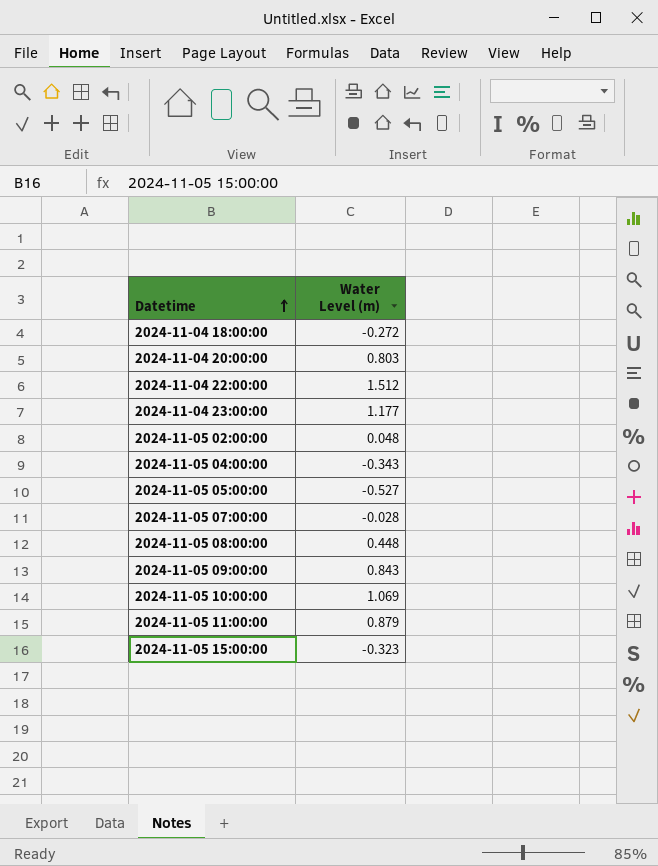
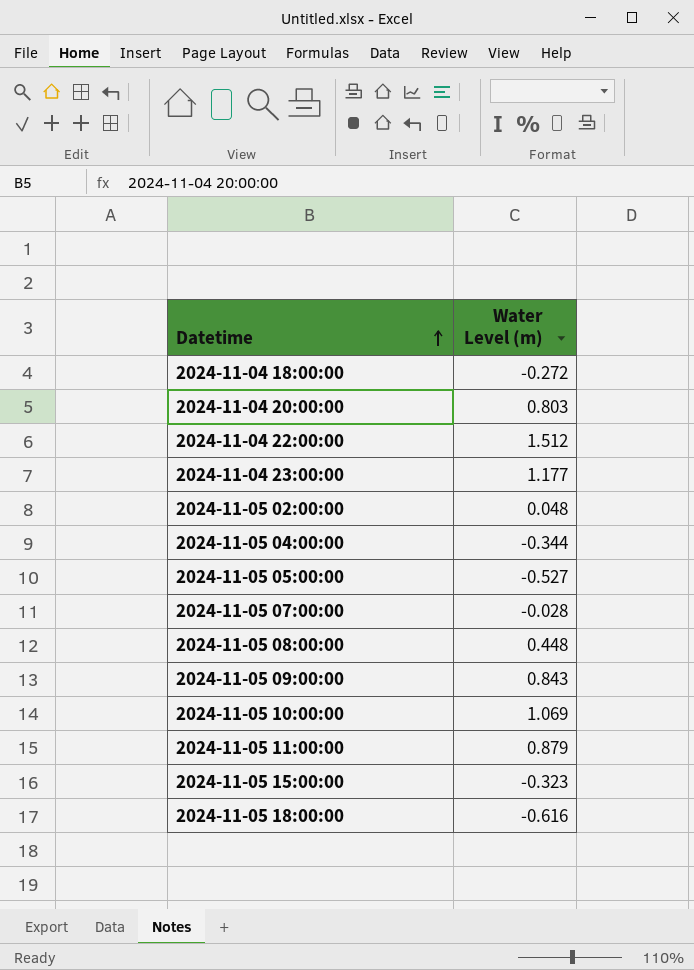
2024-11-05 04:00:00 | Water Level (m): -0.343 -> -0.344
row 2024-11-05 18:00:00: none -> -0.616

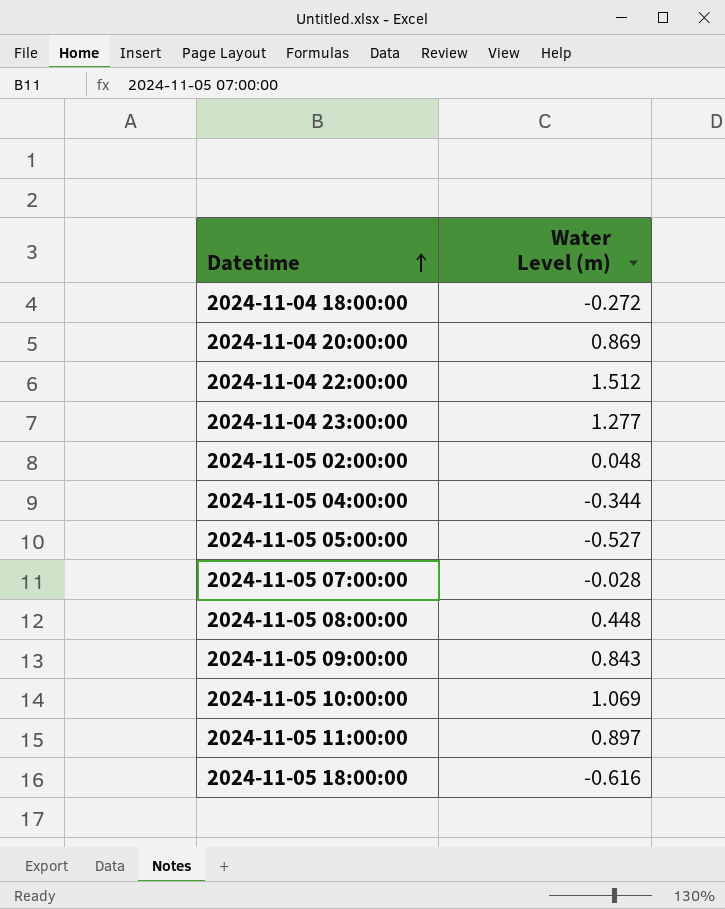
row 2024-11-05 15:00:00: -0.323 -> none
2024-11-04 20:00:00 | Water Level (m): 0.803 -> 0.869
2024-11-04 23:00:00 | Water Level (m): 1.177 -> 1.277
2024-11-05 11:00:00 | Water Level (m): 0.879 -> 0.897

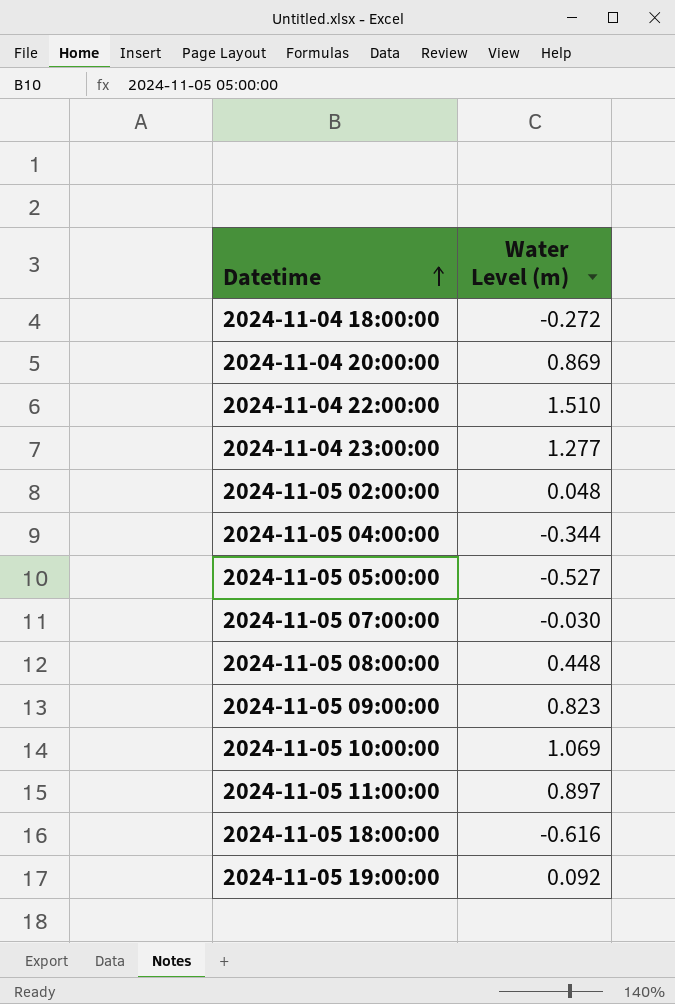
2024-11-04 22:00:00 | Water Level (m): 1.512 -> 1.510
2024-11-05 07:00:00 | Water Level (m): -0.028 -> -0.030
2024-11-05 09:00:00 | Water Level (m): 0.843 -> 0.823
row 2024-11-05 19:00:00: none -> 0.092

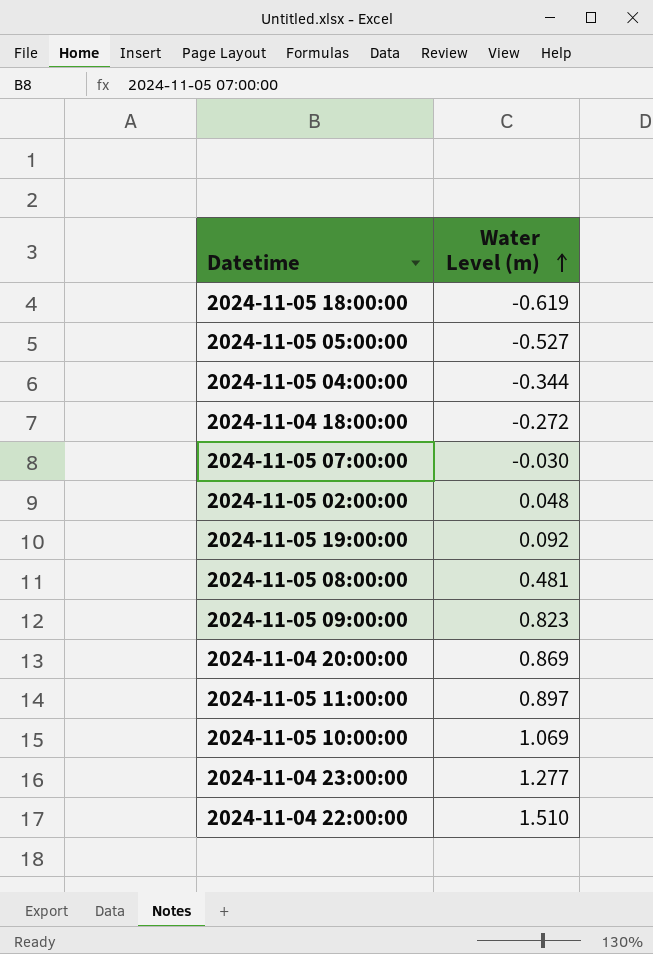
row order: Datetime ascending -> Water Level (m) ascending
2024-11-05 18:00:00 | Water Level (m): -0.616 -> -0.619
2024-11-05 08:00:00 | Water Level (m): 0.448 -> 0.481

